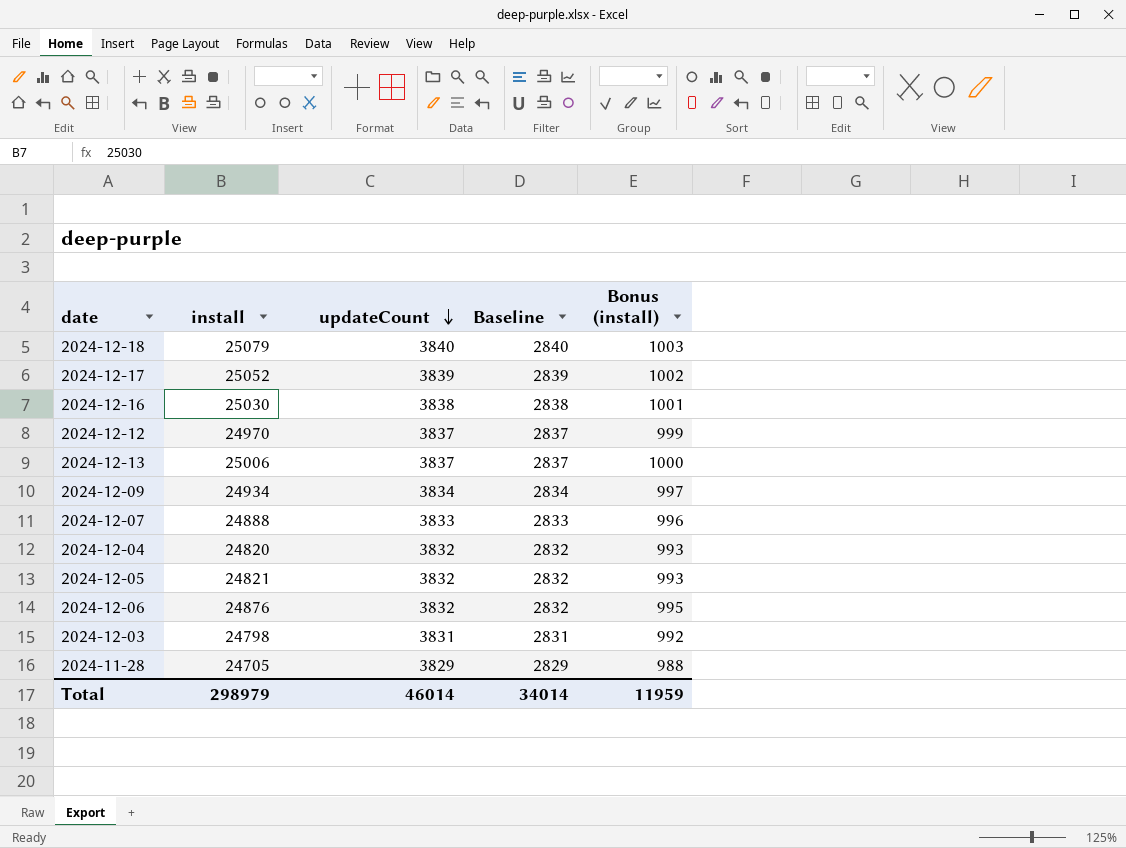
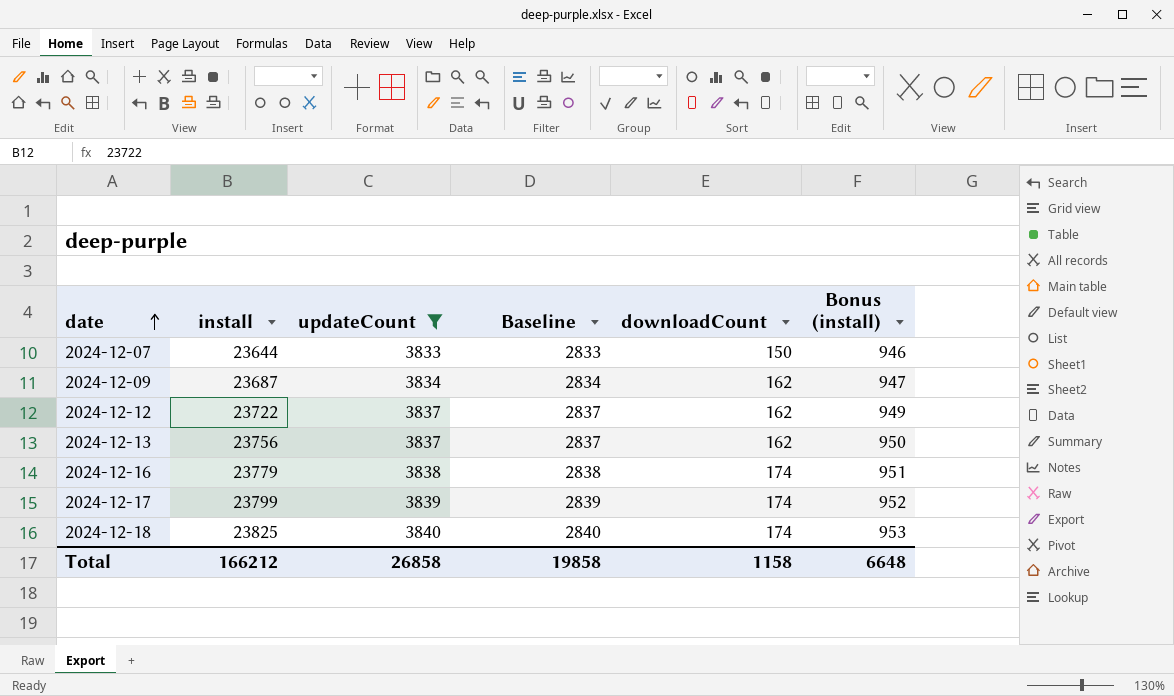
filter: none -> updateCount >= 3833
row order: updateCount descending -> date ascending
column downloadCount | position: none -> 5
2024-12-07 | install: 24888 -> 23644
2024-12-07 | Bonus (install): 996 -> 946
2024-12-09 | install: 24934 -> 23687
2024-12-09 | Bonus (install): 997 -> 947
2024-12-12 | install: 24970 -> 23722
2024-12-12 | Bonus (install): 999 -> 949
2024-12-13 | install: 25006 -> 23756
2024-12-13 | Bonus (install): 1000 -> 950
2024-12-16 | install: 25030 -> 23779
2024-12-16 | Bonus (install): 1001 -> 951
2024-12-17 | install: 25052 -> 23799
2024-12-17 | Bonus (install): 1002 -> 952
2024-12-18 | install: 25079 -> 23825
2024-12-18 | Bonus (install): 1003 -> 953
Total | install: 298979 -> 166212
Total | updateCount: 46014 -> 26858
Total | Baseline: 34014 -> 19858
Total | Bonus (install): 11959 -> 6648

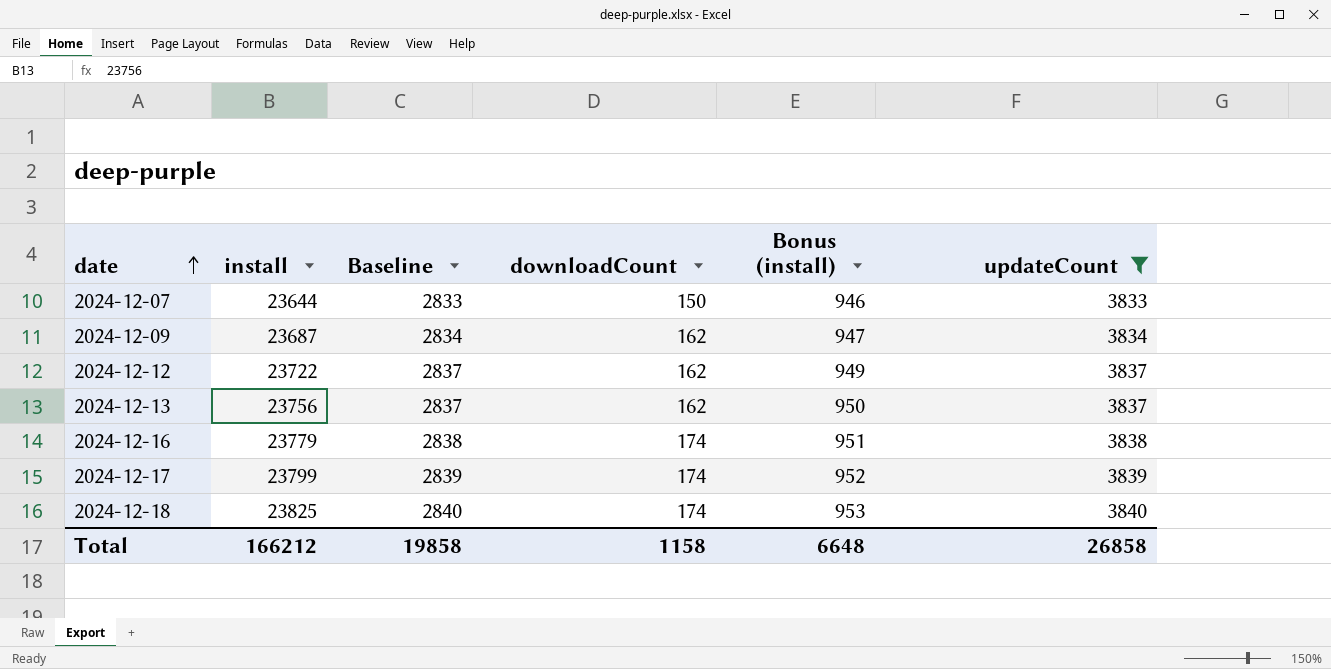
column updateCount | position: 3 -> 6

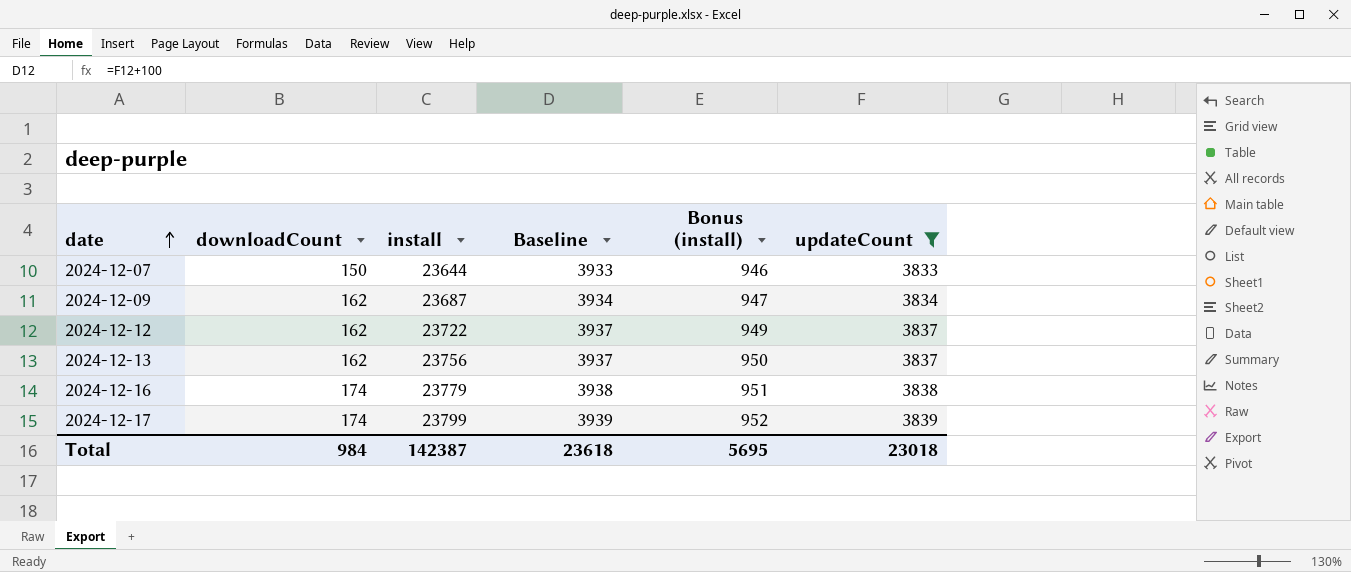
column downloadCount | position: 4 -> 2
column Baseline | formula: [updateCount] - 1000 -> [updateCount] + 100
row 2024-12-18: 23825 | 2840 | 174 | 953 | 3840 -> none
Total | downloadCount: 1158 -> 984
Total | install: 166212 -> 142387
Total | Baseline: 19858 -> 23618
Total | Bonus (install): 6648 -> 5695
Total | updateCount: 26858 -> 23018

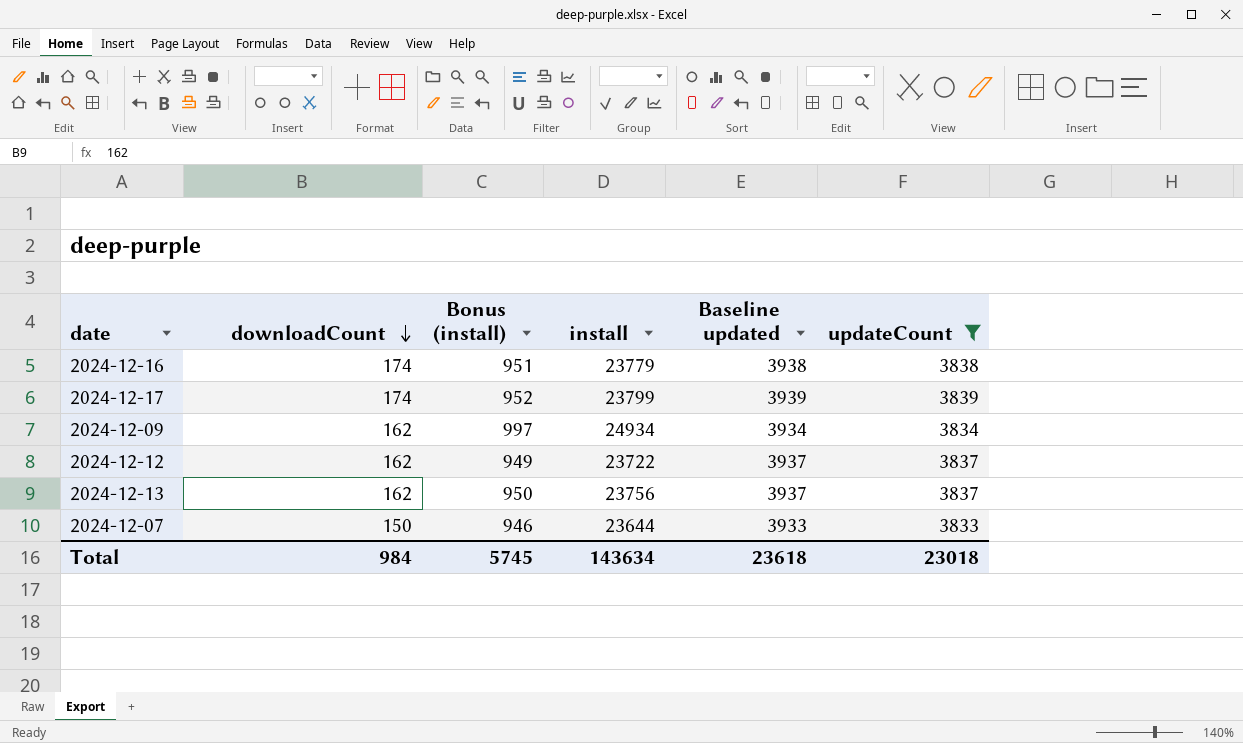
row order: date ascending -> downloadCount descending
column Bonus (install) | position: 5 -> 3
column name: Baseline -> Baseline updated
2024-12-09 | Bonus (install): 947 -> 997
2024-12-09 | install: 23687 -> 24934
Total | Bonus (install): 5695 -> 5745
Total | install: 142387 -> 143634

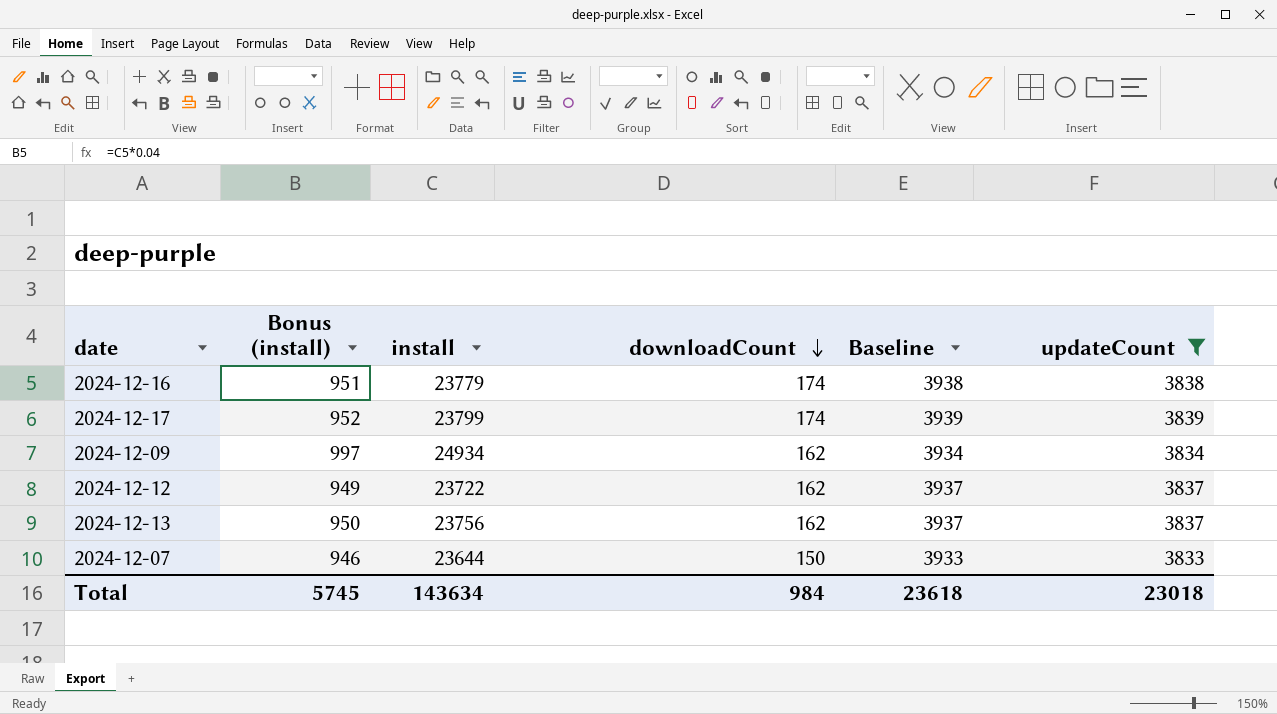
column downloadCount | position: 2 -> 4
column name: Baseline updated -> Baseline

